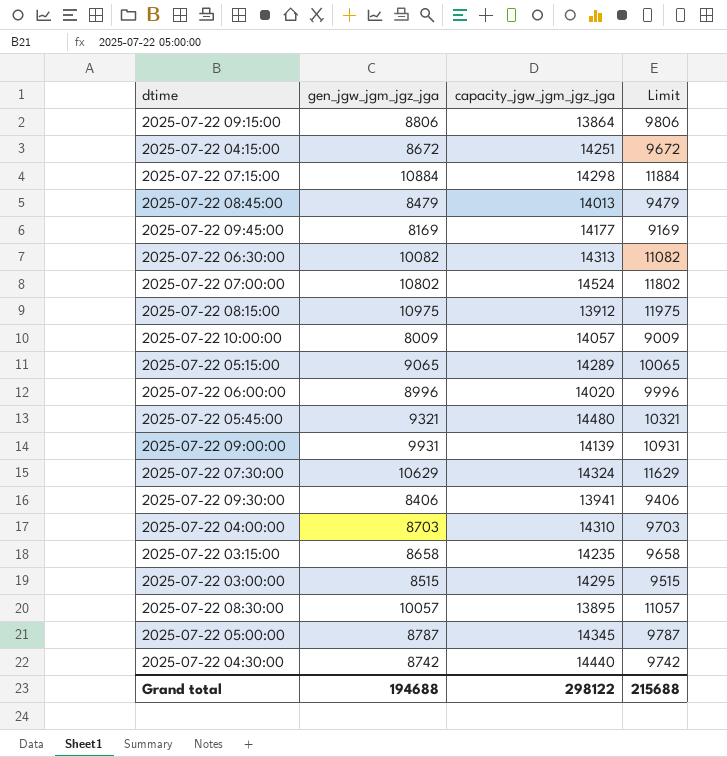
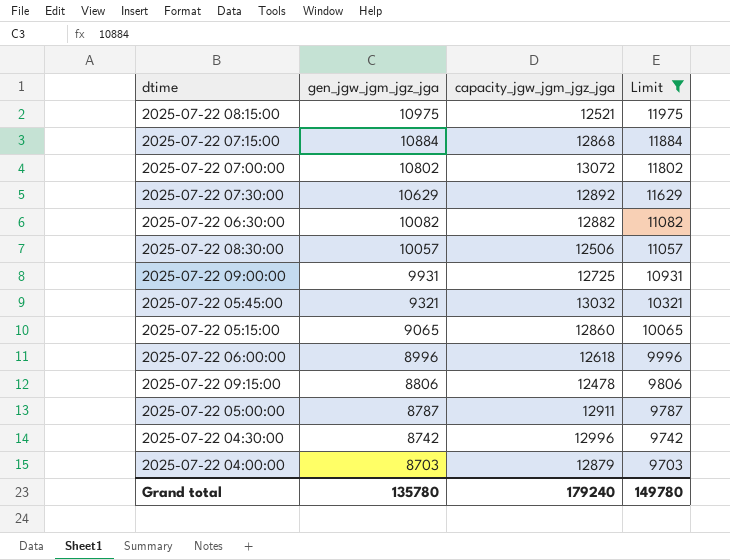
filter: none -> Limit >= 9703
row order: none -> gen_jgw_jgm_jgz_jga descending
2025-07-22 08:15:00 | capacity_jgw_jgm_jgz_jga: 13912 -> 12521
2025-07-22 07:15:00 | capacity_jgw_jgm_jgz_jga: 14298 -> 12868
2025-07-22 07:00:00 | capacity_jgw_jgm_jgz_jga: 14524 -> 13072
2025-07-22 07:30:00 | capacity_jgw_jgm_jgz_jga: 14324 -> 12892
2025-07-22 06:30:00 | capacity_jgw_jgm_jgz_jga: 14313 -> 12882
2025-07-22 08:30:00 | capacity_jgw_jgm_jgz_jga: 13895 -> 12506
2025-07-22 09:00:00 | capacity_jgw_jgm_jgz_jga: 14139 -> 12725
2025-07-22 05:45:00 | capacity_jgw_jgm_jgz_jga: 14480 -> 13032
2025-07-22 05:15:00 | capacity_jgw_jgm_jgz_jga: 14289 -> 12860
2025-07-22 06:00:00 | capacity_jgw_jgm_jgz_jga: 14020 -> 12618
2025-07-22 09:15:00 | capacity_jgw_jgm_jgz_jga: 13864 -> 12478
2025-07-22 05:00:00 | capacity_jgw_jgm_jgz_jga: 14345 -> 12911
2025-07-22 04:30:00 | capacity_jgw_jgm_jgz_jga: 14440 -> 12996
2025-07-22 04:00:00 | capacity_jgw_jgm_jgz_jga: 14310 -> 12879
Grand total | gen_jgw_jgm_jgz_jga: 194688 -> 135780
Grand total | capacity_jgw_jgm_jgz_jga: 298122 -> 179240
Grand total | Limit: 215688 -> 149780

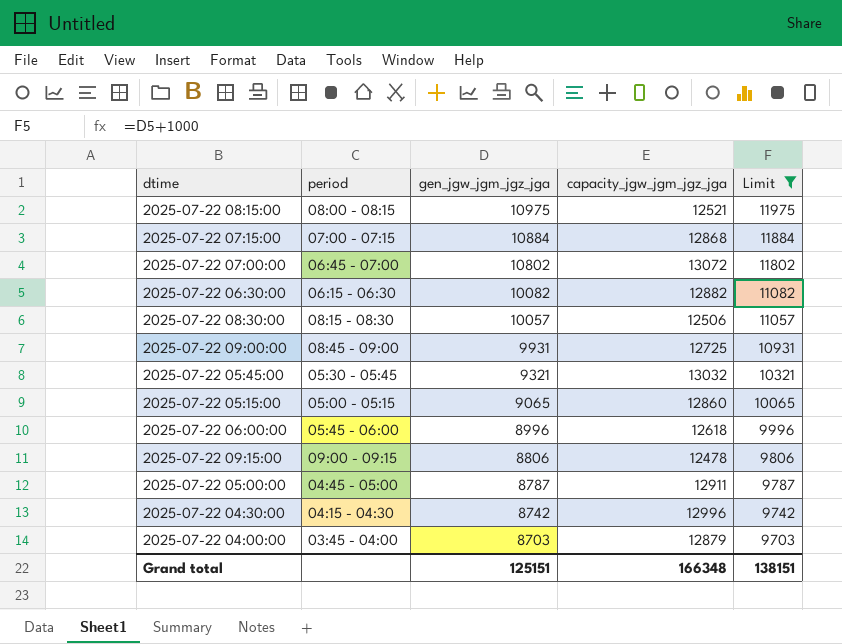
column period | position: none -> 2
row 2025-07-22 07:30:00: 10629 | 12892 | 11629 -> none
Grand total | gen_jgw_jgm_jgz_jga: 135780 -> 125151
Grand total | capacity_jgw_jgm_jgz_jga: 179240 -> 166348
Grand total | Limit: 149780 -> 138151

